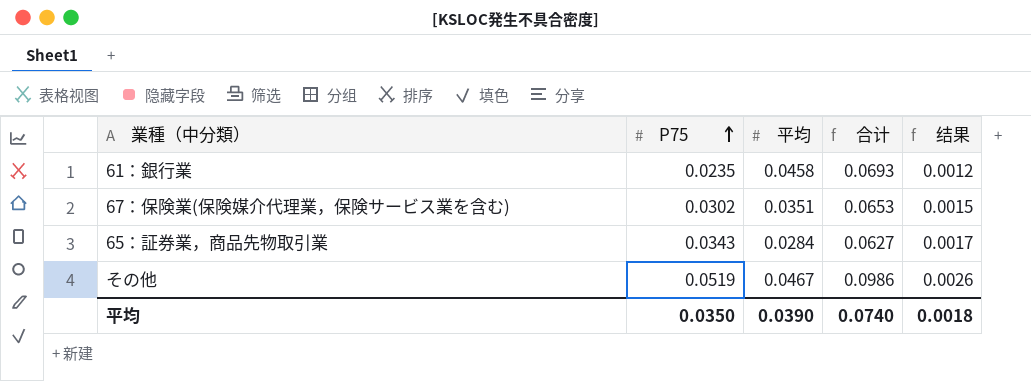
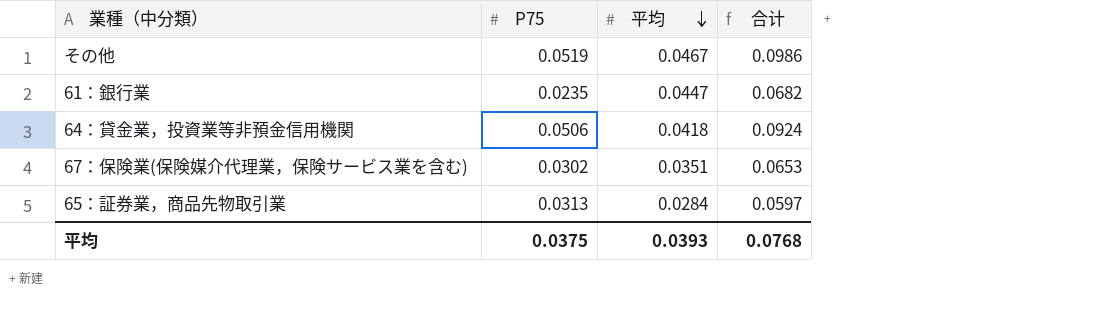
row order: P75 ascending -> 平均 descending
column 结果 | formula: [P75] * 0.05 -> none
61：銀行業 | 平均: 0.0458 -> 0.0447
61：銀行業 | 合计: 0.0693 -> 0.0682
row 64：貸金業，投資業等非預金信用機関: none -> 0.0506 | 0.0418 | 0.0924
65：証券業，商品先物取引業 | P75: 0.0343 -> 0.0313
65：証券業，商品先物取引業 | 合计: 0.0627 -> 0.0597
平均 | P75: 0.0350 -> 0.0375
平均 | 平均: 0.0390 -> 0.0393
平均 | 合计: 0.0740 -> 0.0768

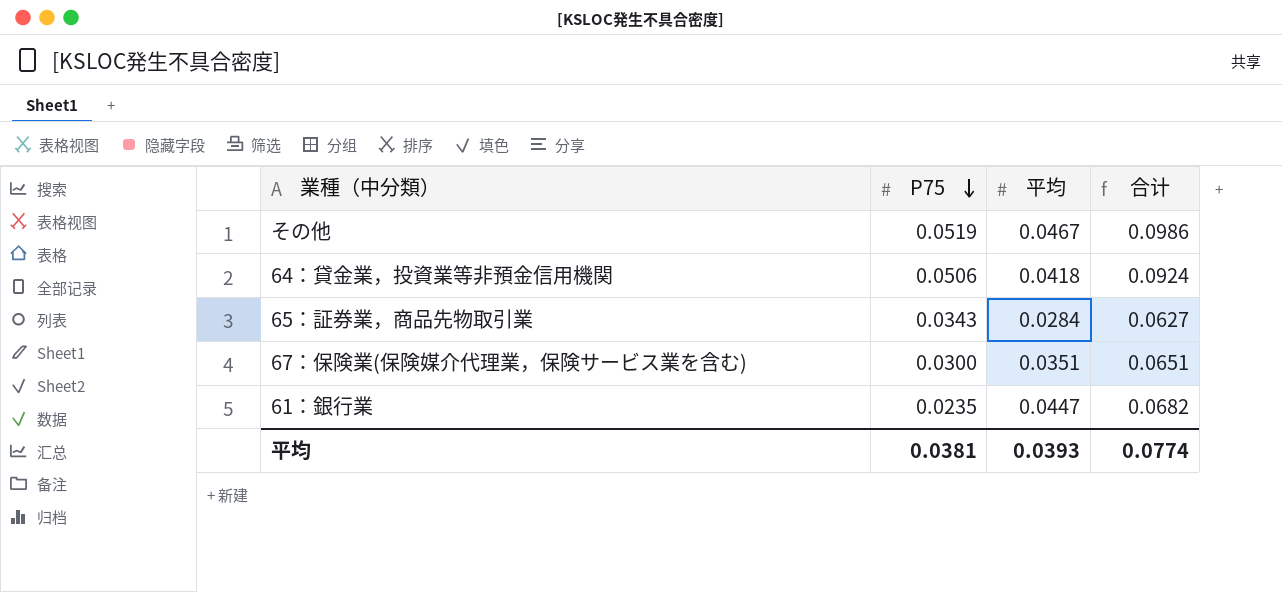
row order: 平均 descending -> P75 descending
65：証券業，商品先物取引業 | P75: 0.0313 -> 0.0343
65：証券業，商品先物取引業 | 合计: 0.0597 -> 0.0627
67：保険業(保険媒介代理業，保険サービス業を含む) | P75: 0.0302 -> 0.0300
67：保険業(保険媒介代理業，保険サービス業を含む) | 合计: 0.0653 -> 0.0651
平均 | P75: 0.0375 -> 0.0381
平均 | 合计: 0.0768 -> 0.0774

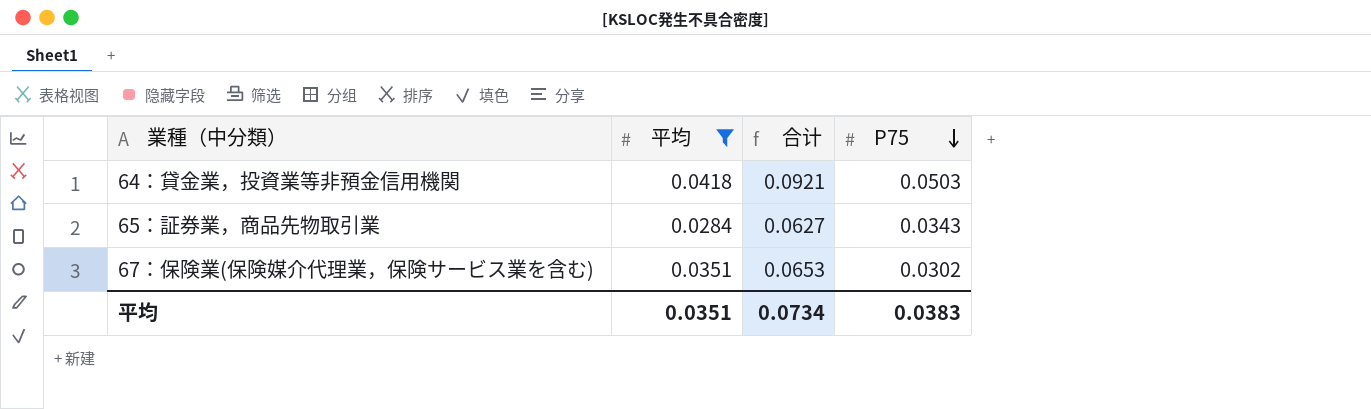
filter: none -> 平均 <= 0.0418
column P75 | position: 2 -> 4
64：貸金業，投資業等非預金信用機関 | 合计: 0.0924 -> 0.0921
64：貸金業，投資業等非預金信用機関 | P75: 0.0506 -> 0.0503
67：保険業(保険媒介代理業，保険サービス業を含む) | 合计: 0.0651 -> 0.0653
67：保険業(保険媒介代理業，保険サービス業を含む) | P75: 0.0300 -> 0.0302
平均 | 平均: 0.0393 -> 0.0351
平均 | 合计: 0.0774 -> 0.0734
平均 | P75: 0.0381 -> 0.0383

